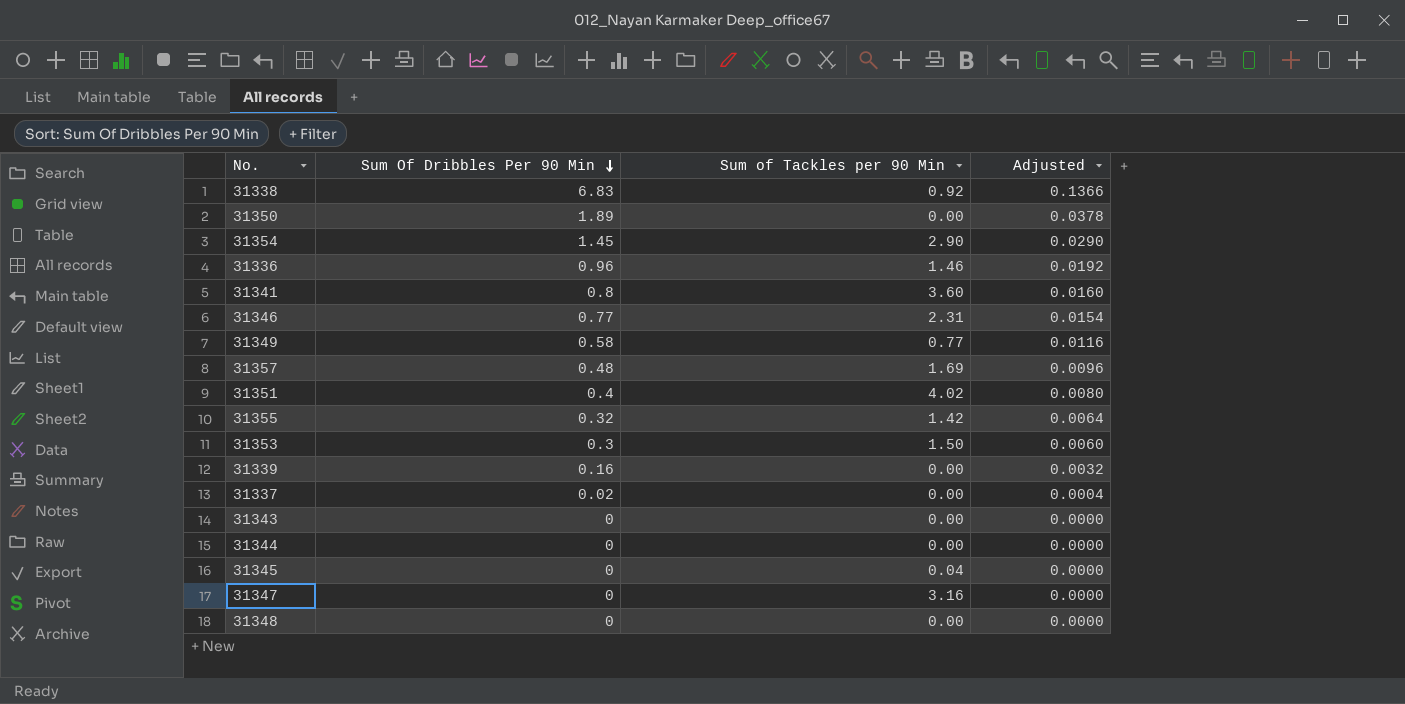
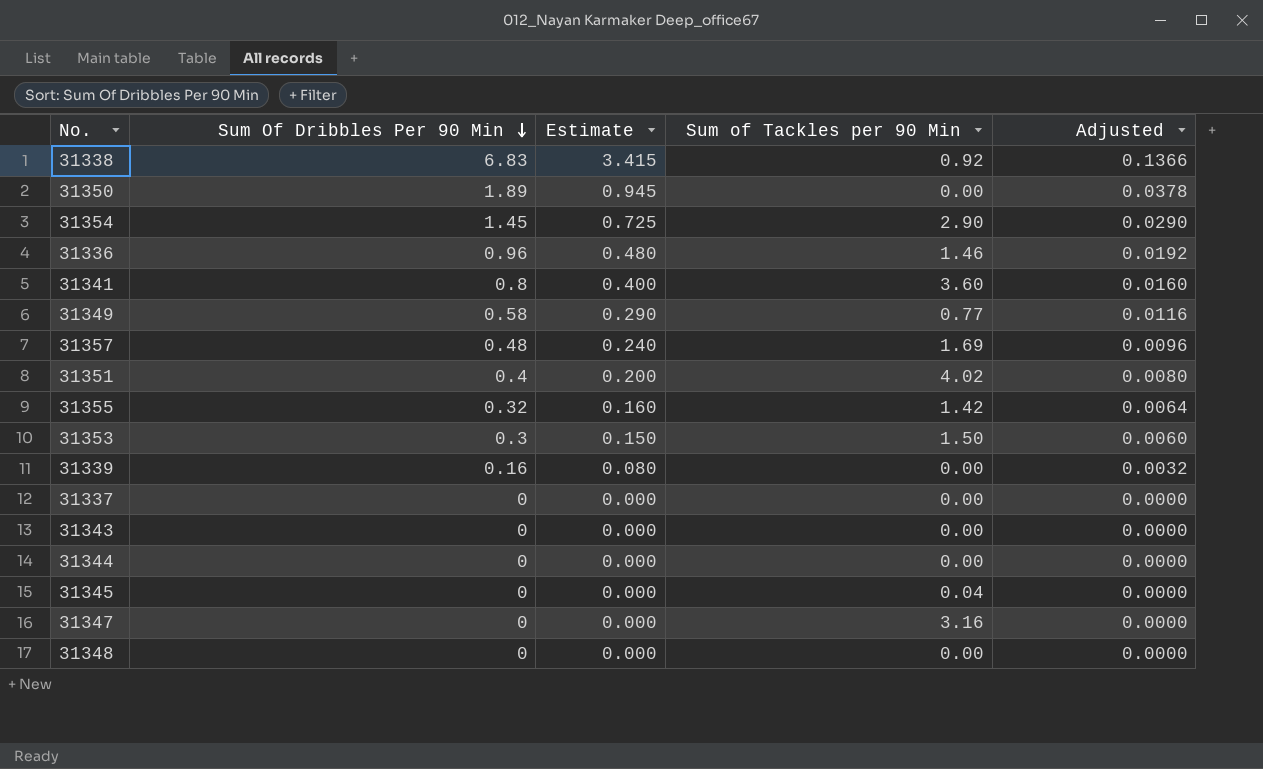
column Estimate | formula: none -> [Sum Of Dribbles Per 90 Min] * 0.5
row 31346: 0.77 | 2.31 | 0.0154 -> none
31337 | Sum Of Dribbles Per 90 Min: 0.02 -> 0
31337 | Adjusted: 0.0004 -> 0.0000

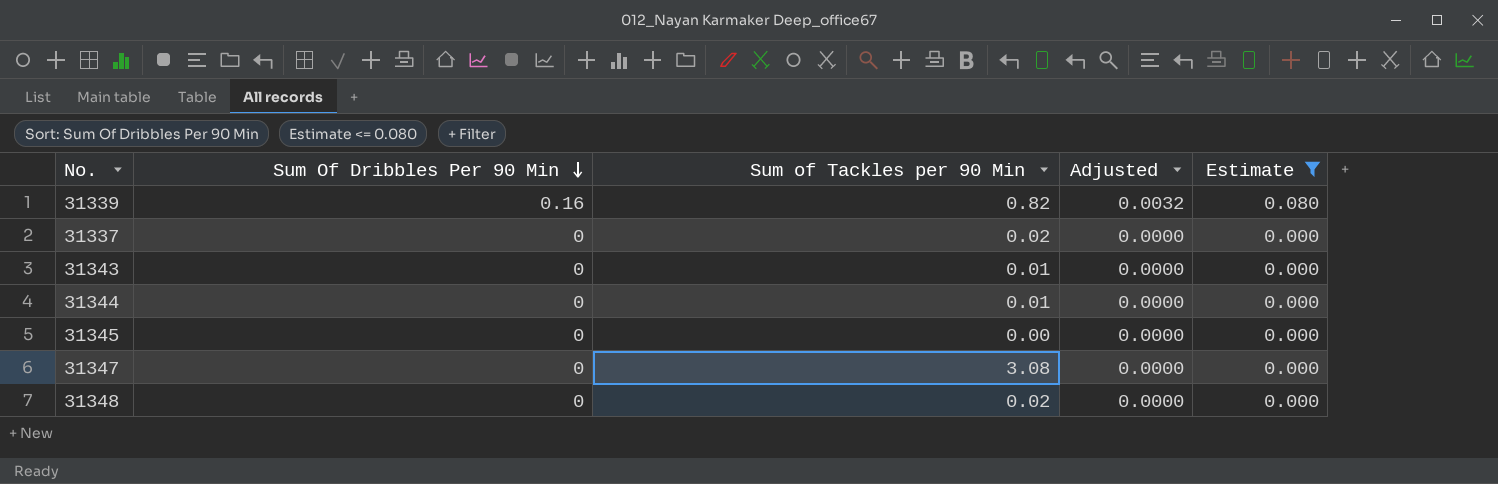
filter: none -> Estimate <= 0.080
column Estimate | position: 3 -> 5
31339 | Sum of Tackles per 90 Min: 0.00 -> 0.82
31337 | Sum of Tackles per 90 Min: 0.00 -> 0.02
31343 | Sum of Tackles per 90 Min: 0.00 -> 0.01
31344 | Sum of Tackles per 90 Min: 0.00 -> 0.01
31345 | Sum of Tackles per 90 Min: 0.04 -> 0.00
31347 | Sum of Tackles per 90 Min: 3.16 -> 3.08
31348 | Sum of Tackles per 90 Min: 0.00 -> 0.02

